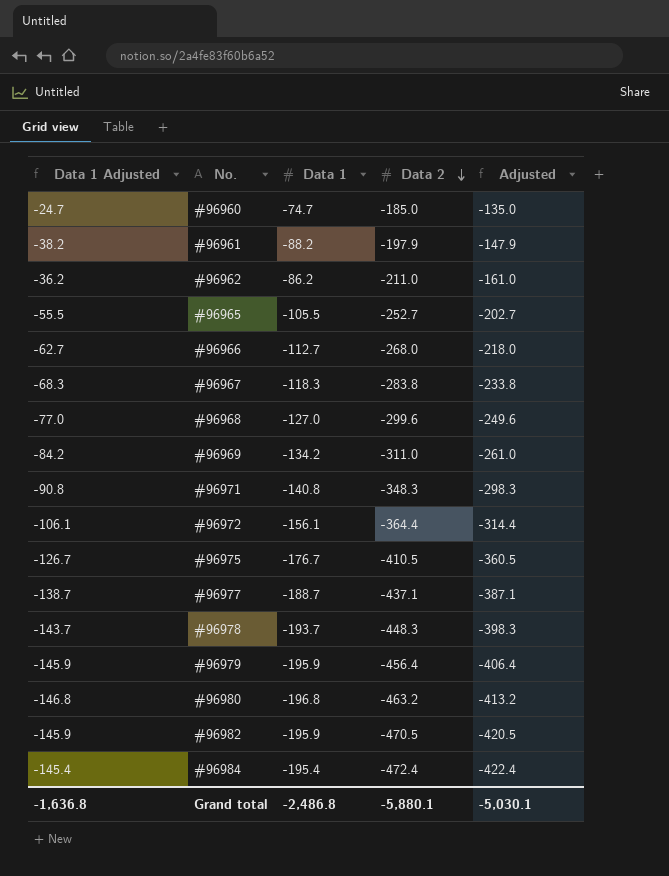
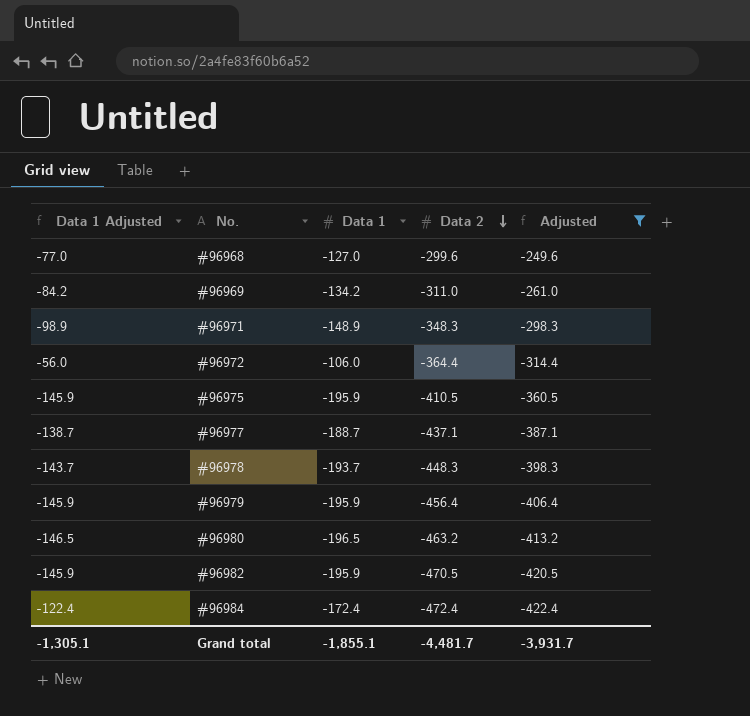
filter: none -> Adjusted <= -249.6
#96971 | Data 1 Adjusted: -90.8 -> -98.9
#96971 | Data 1: -140.8 -> -148.9
#96972 | Data 1 Adjusted: -106.1 -> -56.0
#96972 | Data 1: -156.1 -> -106.0
#96975 | Data 1 Adjusted: -126.7 -> -145.9
#96975 | Data 1: -176.7 -> -195.9
#96980 | Data 1 Adjusted: -146.8 -> -146.5
#96980 | Data 1: -196.8 -> -196.5
#96984 | Data 1 Adjusted: -145.4 -> -122.4
#96984 | Data 1: -195.4 -> -172.4
Grand total | Data 1 Adjusted: -1,636.8 -> -1,305.1
Grand total | Data 1: -2,486.8 -> -1,855.1
Grand total | Data 2: -5,880.1 -> -4,481.7
Grand total | Adjusted: -5,030.1 -> -3,931.7

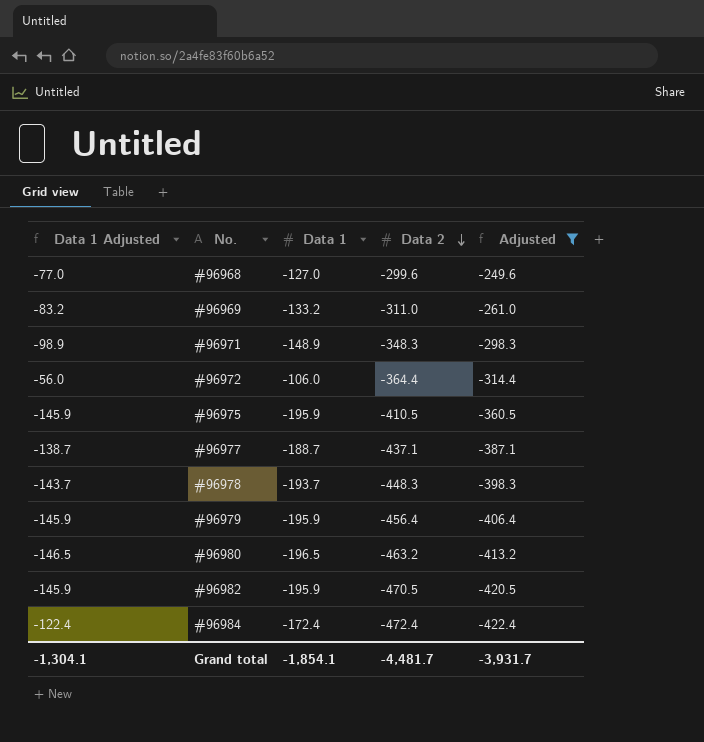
#96969 | Data 1 Adjusted: -84.2 -> -83.2
#96969 | Data 1: -134.2 -> -133.2
Grand total | Data 1 Adjusted: -1,305.1 -> -1,304.1
Grand total | Data 1: -1,855.1 -> -1,854.1

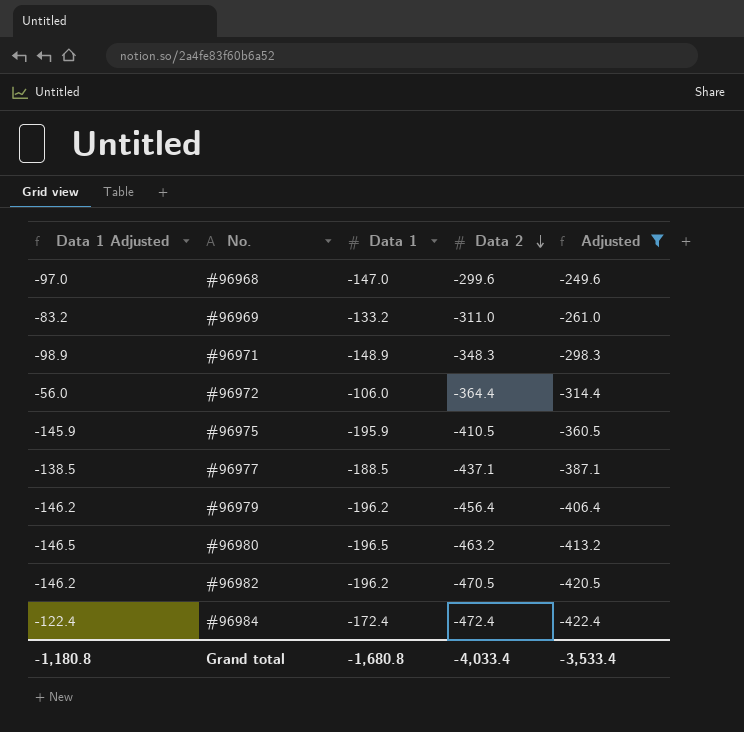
row #96978: -143.7 | -193.7 | -448.3 | -398.3 -> none
#96968 | Data 1 Adjusted: -77.0 -> -97.0
#96968 | Data 1: -127.0 -> -147.0
#96977 | Data 1 Adjusted: -138.7 -> -138.5
#96977 | Data 1: -188.7 -> -188.5
#96979 | Data 1 Adjusted: -145.9 -> -146.2
#96979 | Data 1: -195.9 -> -196.2
#96982 | Data 1 Adjusted: -145.9 -> -146.2
#96982 | Data 1: -195.9 -> -196.2
Grand total | Data 1 Adjusted: -1,304.1 -> -1,180.8
Grand total | Data 1: -1,854.1 -> -1,680.8
Grand total | Data 2: -4,481.7 -> -4,033.4
Grand total | Adjusted: -3,931.7 -> -3,533.4

